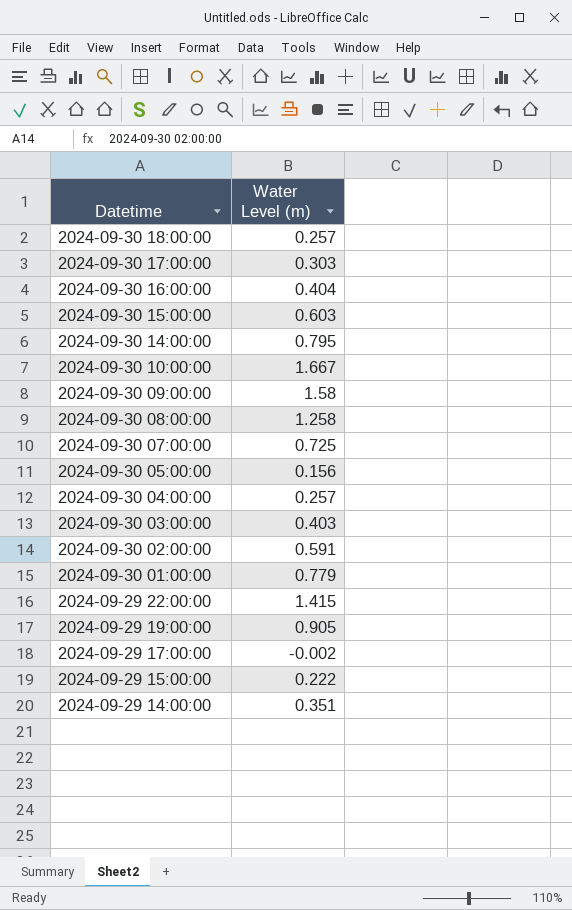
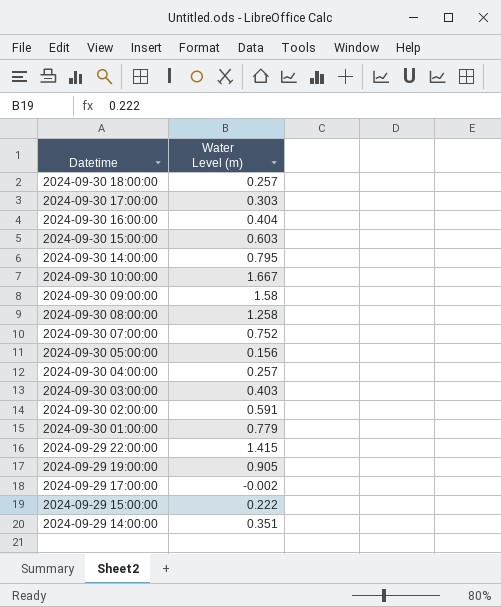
2024-09-30 07:00:00 | Water Level (m): 0.725 -> 0.752

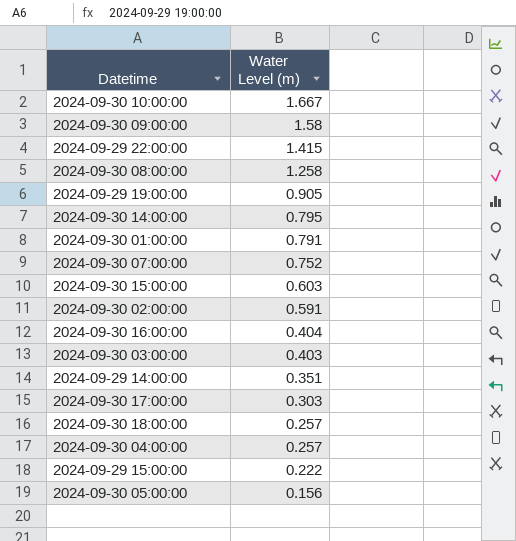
row order: Datetime descending -> Water Level (m) descending
row 2024-09-29 17:00:00: -0.002 -> none
2024-09-30 01:00:00 | Water Level (m): 0.779 -> 0.791

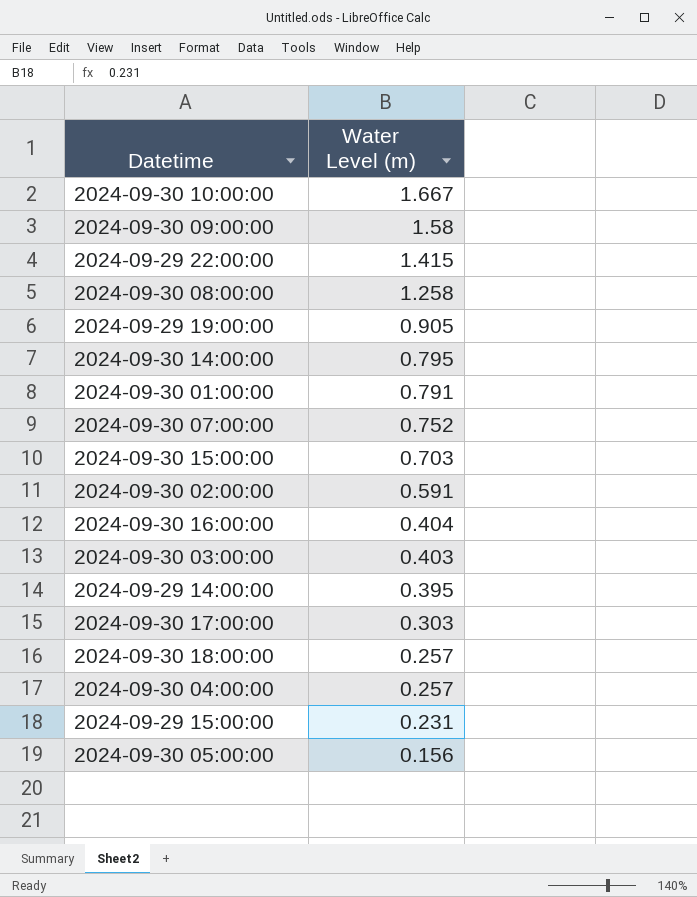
2024-09-30 15:00:00 | Water Level (m): 0.603 -> 0.703
2024-09-29 14:00:00 | Water Level (m): 0.351 -> 0.395
2024-09-29 15:00:00 | Water Level (m): 0.222 -> 0.231

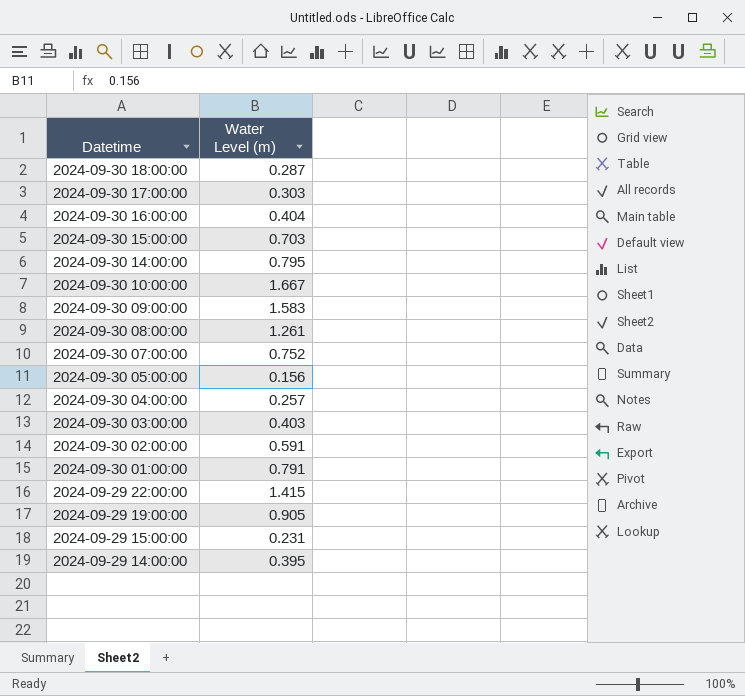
row order: Water Level (m) descending -> Datetime descending
2024-09-30 18:00:00 | Water Level (m): 0.257 -> 0.287
2024-09-30 09:00:00 | Water Level (m): 1.58 -> 1.583
2024-09-30 08:00:00 | Water Level (m): 1.258 -> 1.261

